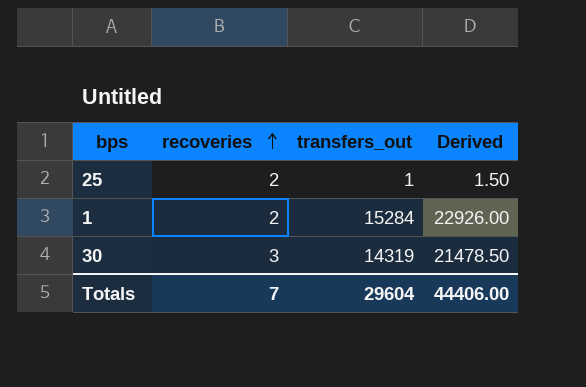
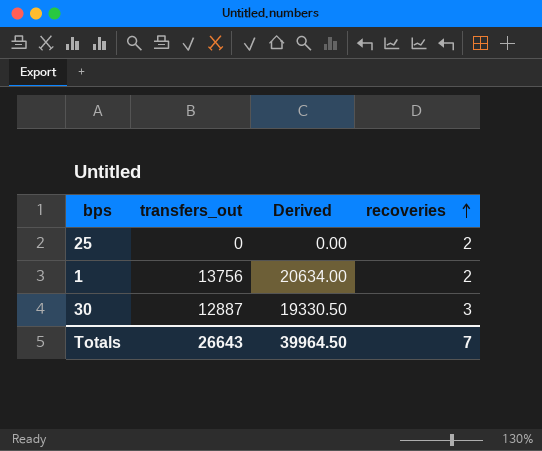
column recoveries | position: 2 -> 4
25 | transfers_out: 1 -> 0
25 | Derived: 1.50 -> 0.00
1 | transfers_out: 15284 -> 13756
1 | Derived: 22926.00 -> 20634.00
30 | transfers_out: 14319 -> 12887
30 | Derived: 21478.50 -> 19330.50
Totals | transfers_out: 29604 -> 26643
Totals | Derived: 44406.00 -> 39964.50

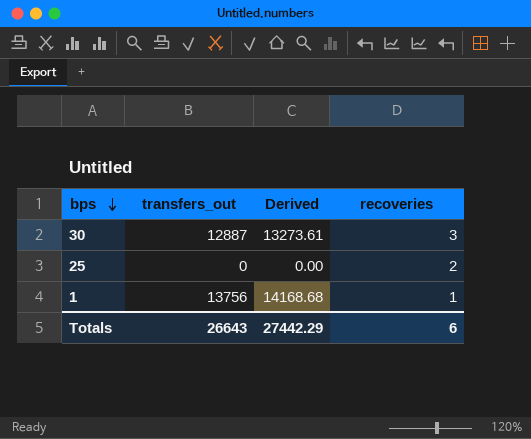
row order: recoveries ascending -> bps descending
column Derived | formula: [transfers_out] * 1.5 -> [transfers_out] * 1.03
1 | recoveries: 2 -> 1
Totals | Derived: 39964.50 -> 27442.29
Totals | recoveries: 7 -> 6

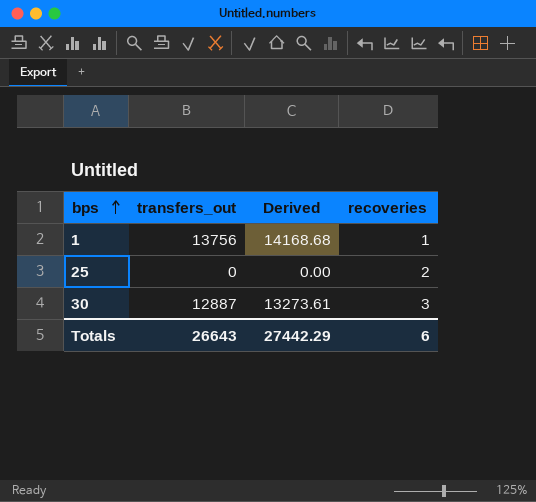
row order: bps descending -> bps ascending

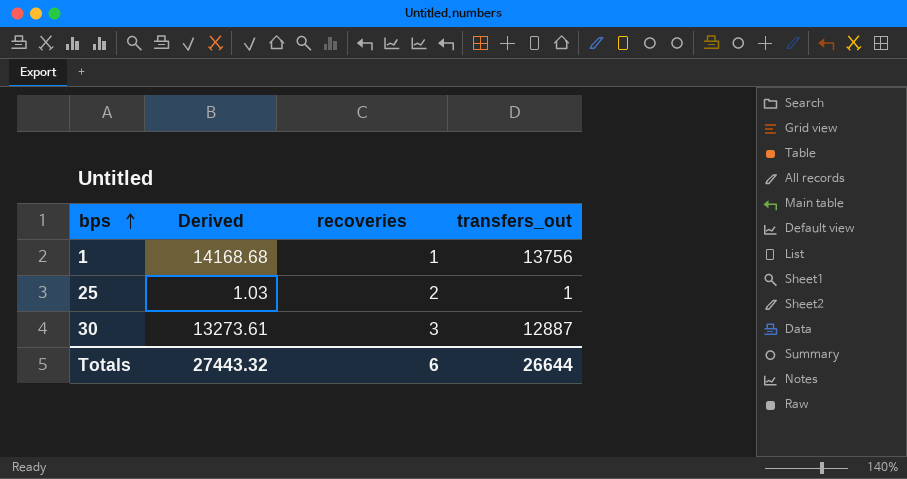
column transfers_out | position: 2 -> 4
25 | Derived: 0.00 -> 1.03
25 | transfers_out: 0 -> 1
Totals | Derived: 27442.29 -> 27443.32
Totals | transfers_out: 26643 -> 26644

